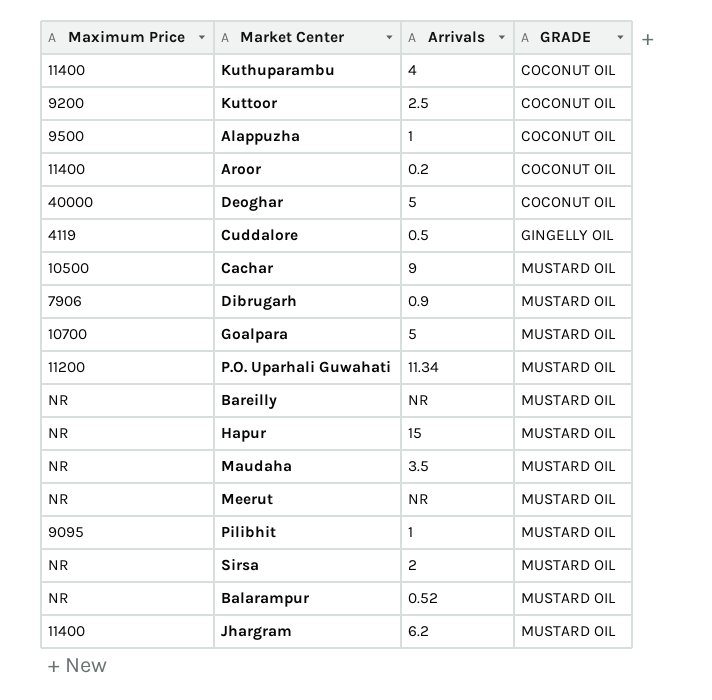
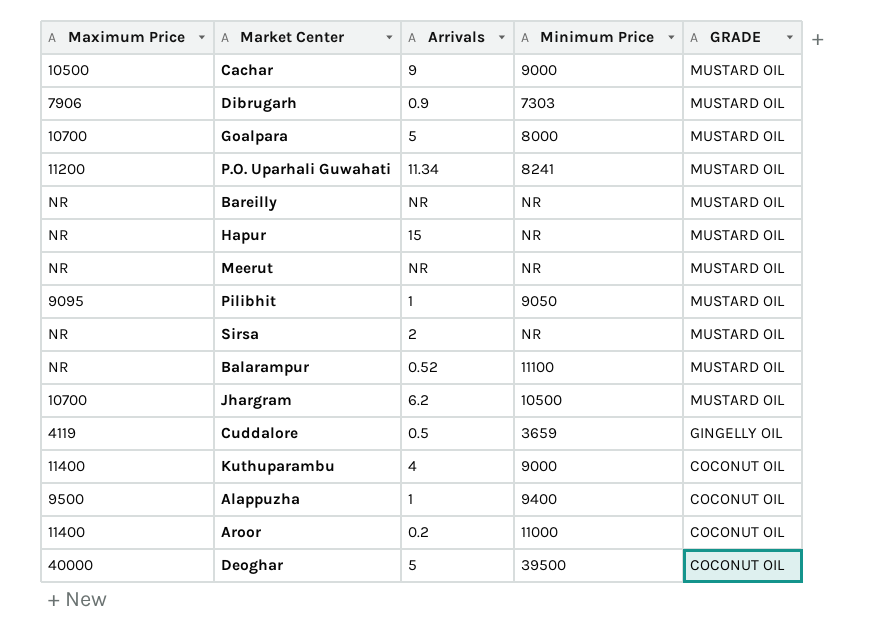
row order: GRADE ascending -> GRADE descending
column Minimum Price | position: none -> 4
row Kuttoor: 9200 | 2.5 | COCONUT OIL -> none
row Maudaha: NR | 3.5 | MUSTARD OIL -> none
Jhargram | Maximum Price: 11400 -> 10700

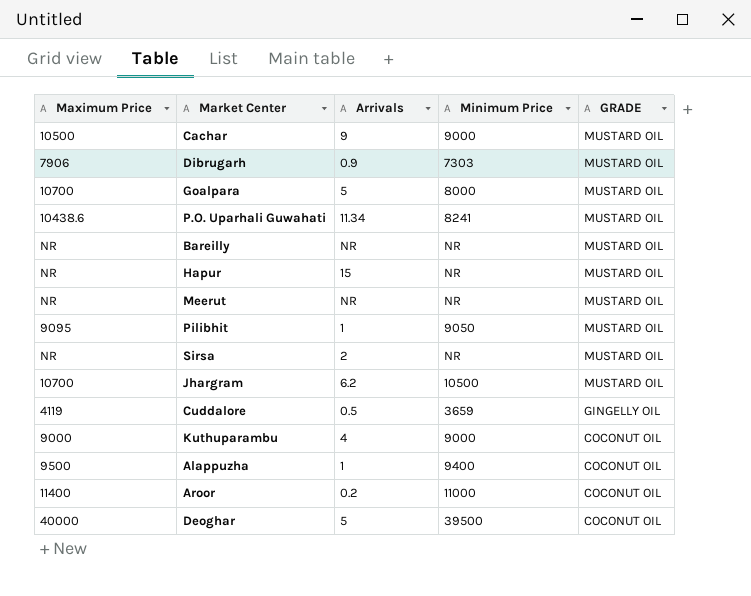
row Balarampur: NR | 0.52 | 11100 | MUSTARD OIL -> none
P.O. Uparhali Guwahati | Maximum Price: 11200 -> 10438.6
Kuthuparambu | Maximum Price: 11400 -> 9000

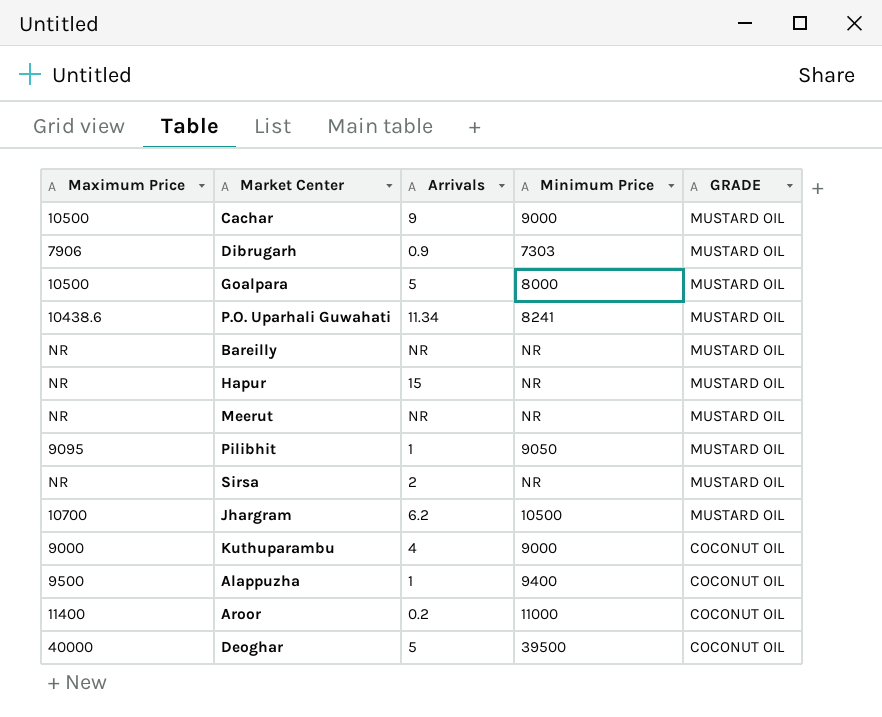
row Cuddalore: 4119 | 0.5 | 3659 | GINGELLY OIL -> none
Goalpara | Maximum Price: 10700 -> 10500

